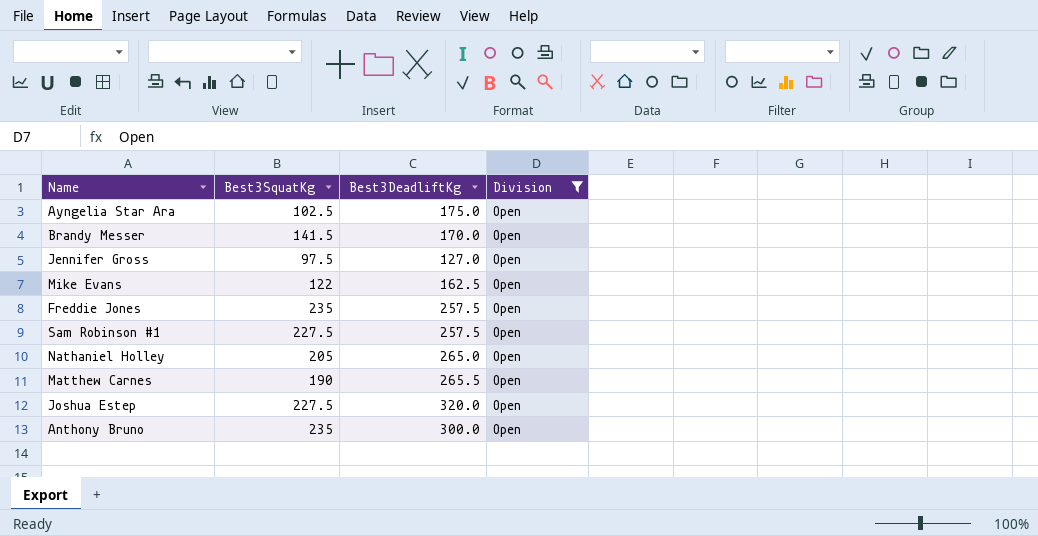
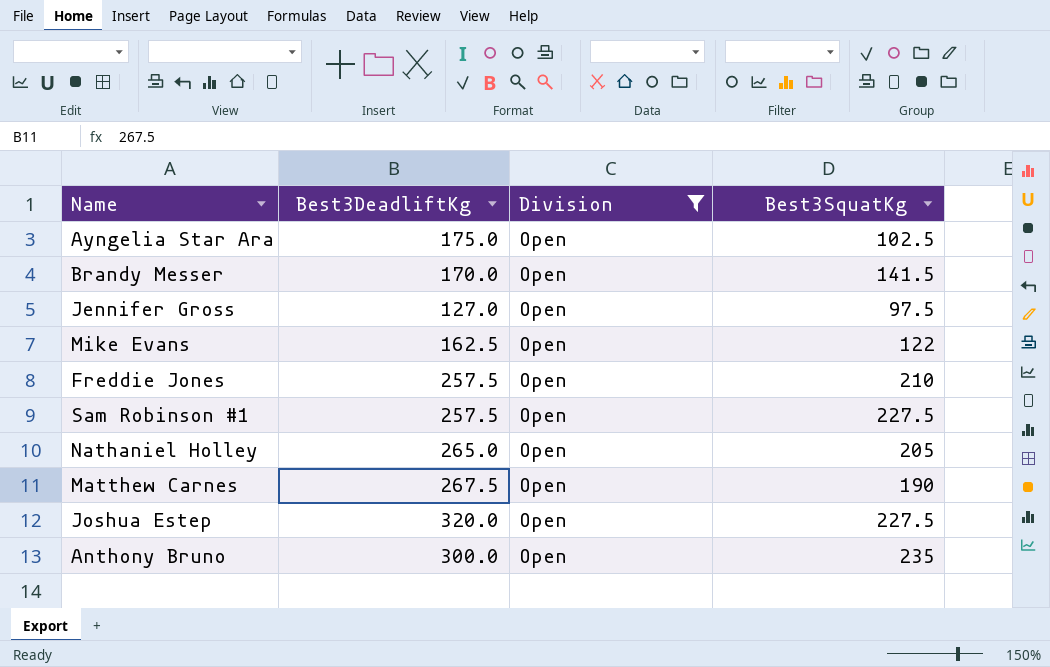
column Best3SquatKg | position: 2 -> 4
Freddie Jones | Best3SquatKg: 235 -> 210
Matthew Carnes | Best3DeadliftKg: 265.5 -> 267.5

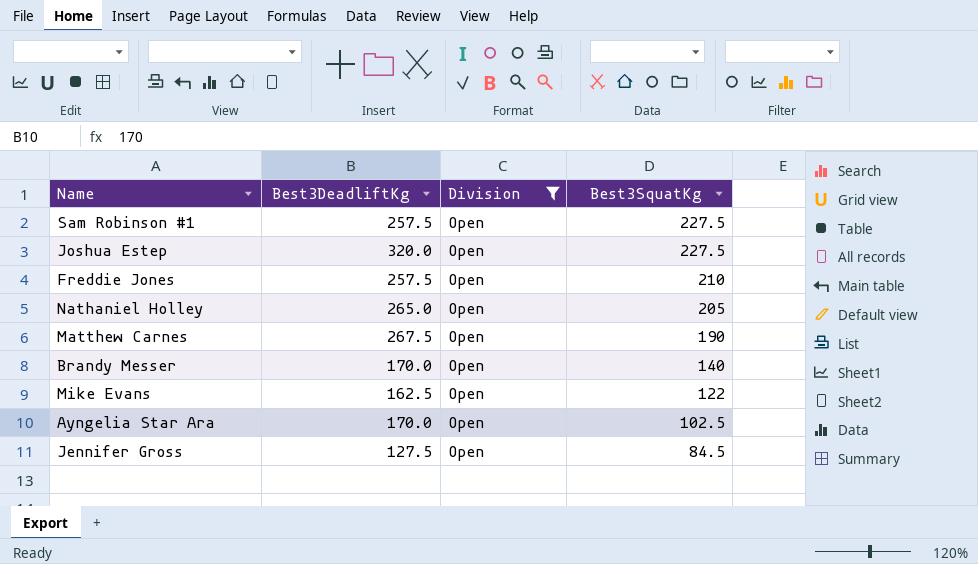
row order: none -> Best3SquatKg descending
row Anthony Bruno: 300.0 | Open | 235 -> none
Brandy Messer | Best3SquatKg: 141.5 -> 140
Ayngelia Star Ara | Best3DeadliftKg: 175.0 -> 170.0
Jennifer Gross | Best3DeadliftKg: 127.0 -> 127.5
Jennifer Gross | Best3SquatKg: 97.5 -> 84.5

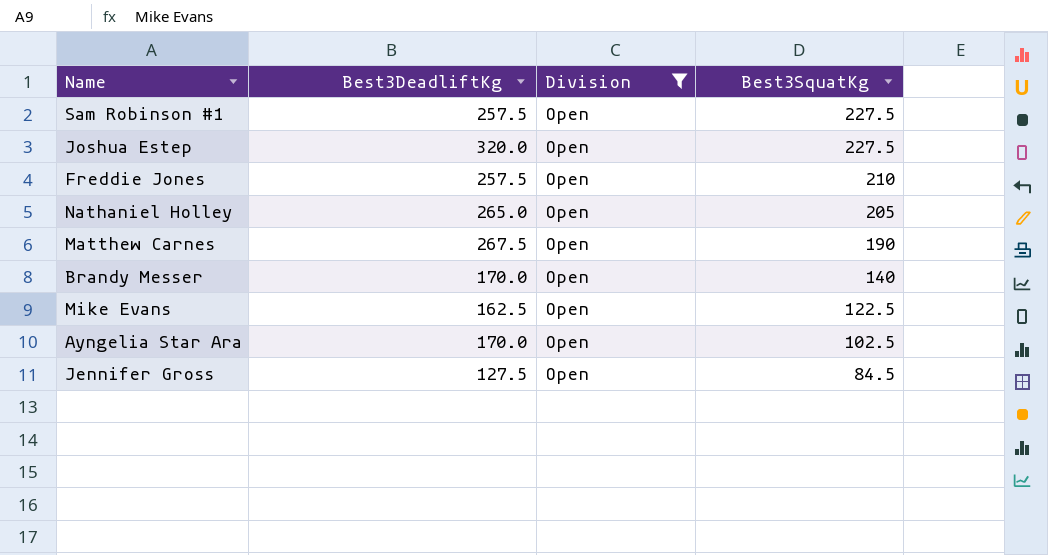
Mike Evans | Best3SquatKg: 122 -> 122.5

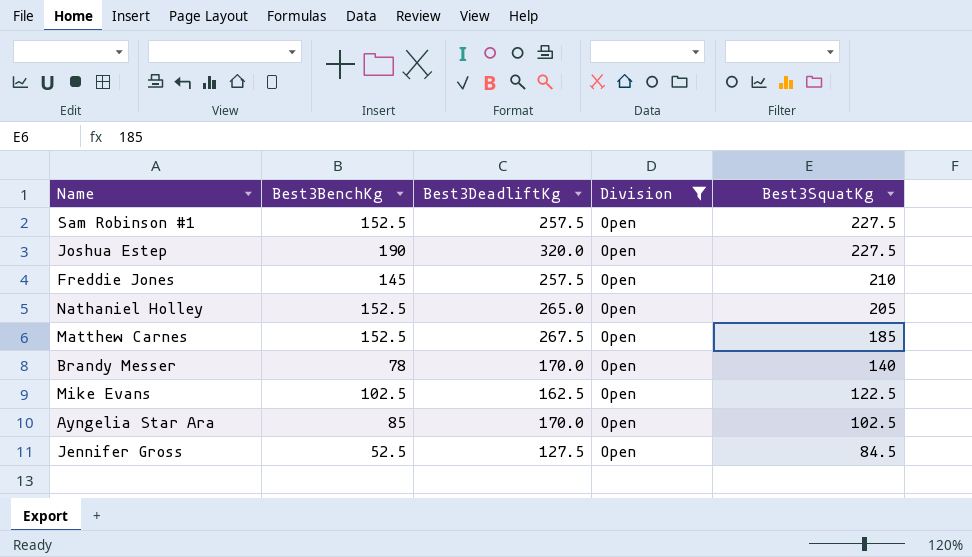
column Best3BenchKg | position: none -> 2
Matthew Carnes | Best3SquatKg: 190 -> 185

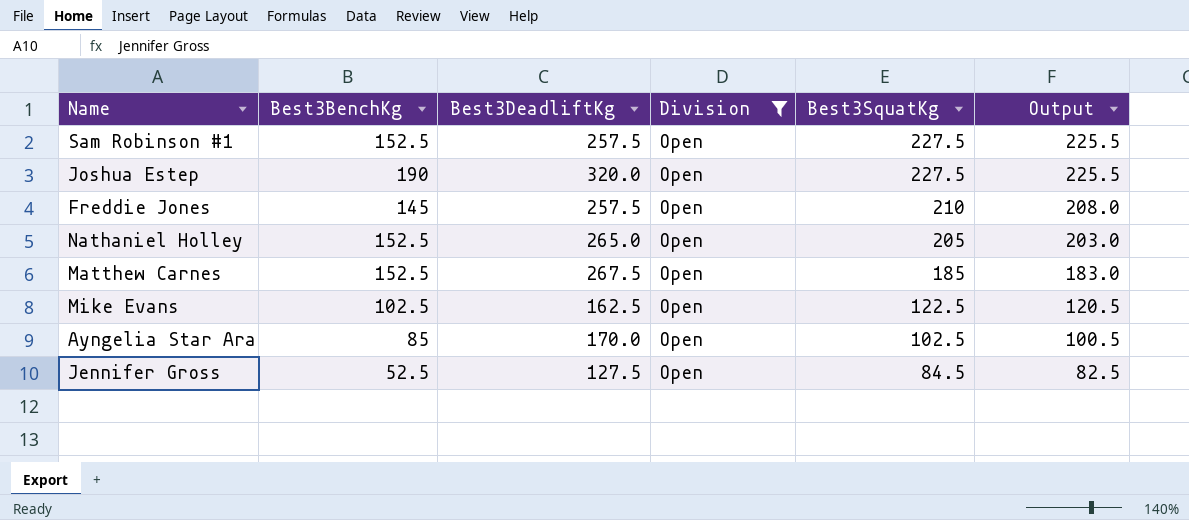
column Output | formula: none -> [Best3SquatKg] - 2
row Brandy Messer: 78 | 170.0 | Open | 140 -> none

